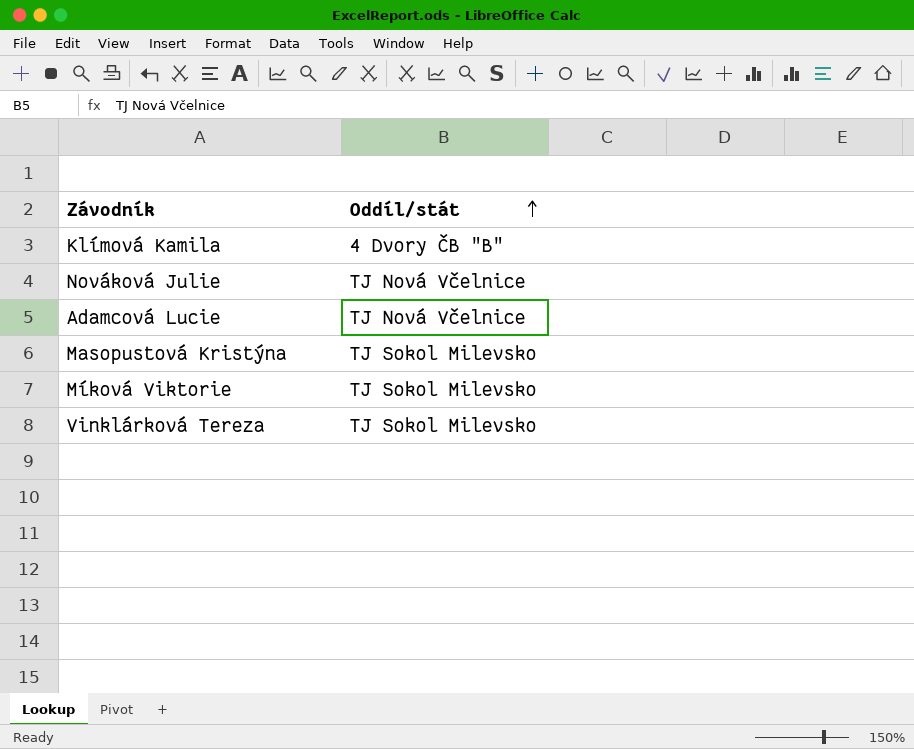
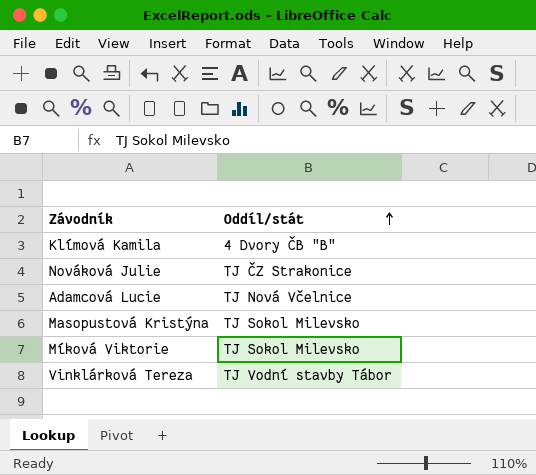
Nováková Julie | Oddíl/stát: TJ Nová Včelnice -> TJ ČZ Strakonice
Vinklárková Tereza | Oddíl/stát: TJ Sokol Milevsko -> TJ Vodní stavby Tábor

